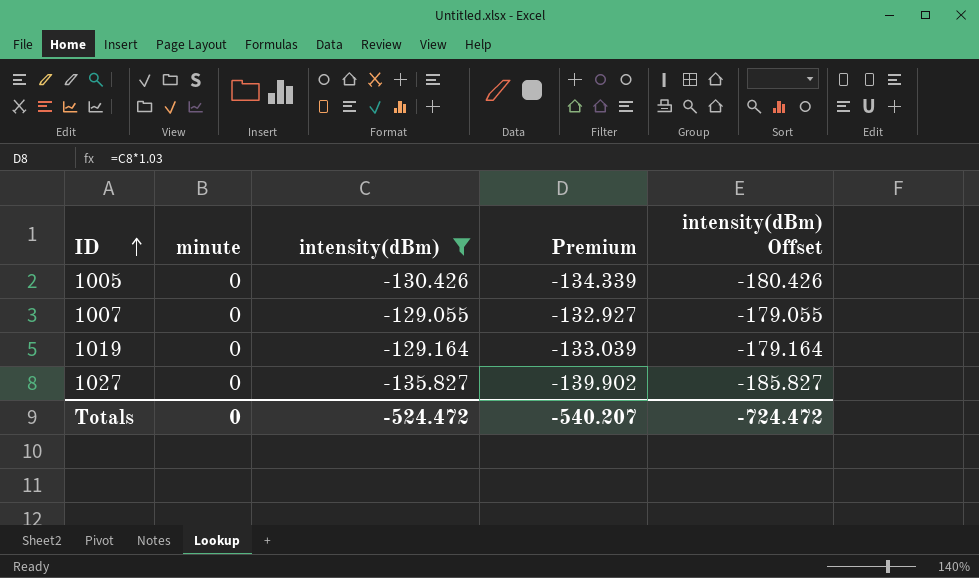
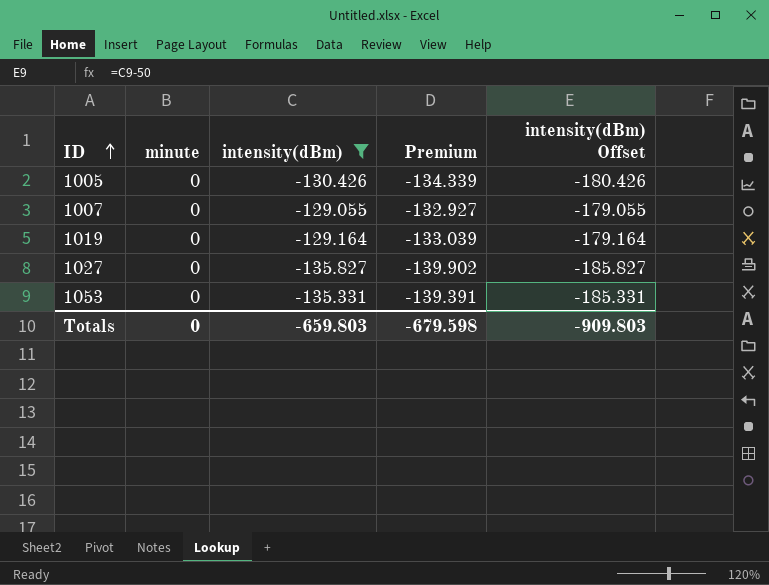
row 1053: none -> 0 | -135.331 | -139.391 | -185.331
Totals | intensity(dBm): -524.472 -> -659.803
Totals | Premium: -540.207 -> -679.598
Totals | intensity(dBm) Offset: -724.472 -> -909.803

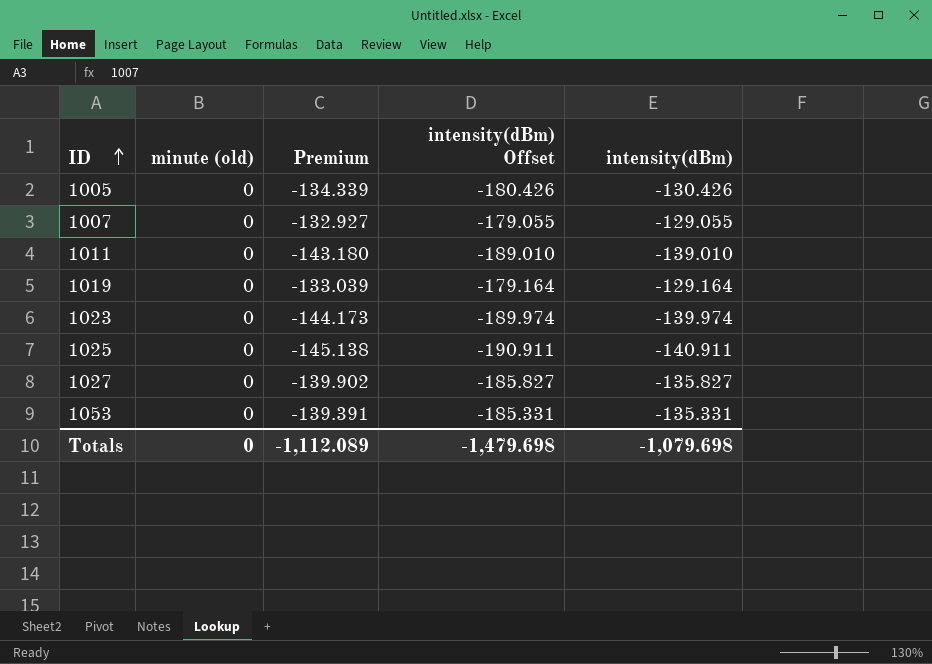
filter: intensity(dBm) >= -135.827 -> none
column name: minute -> minute (old)
column intensity(dBm) | position: 3 -> 5
Totals | Premium: -679.598 -> -1,112.089
Totals | intensity(dBm) Offset: -909.803 -> -1,479.698
Totals | intensity(dBm): -659.803 -> -1,079.698

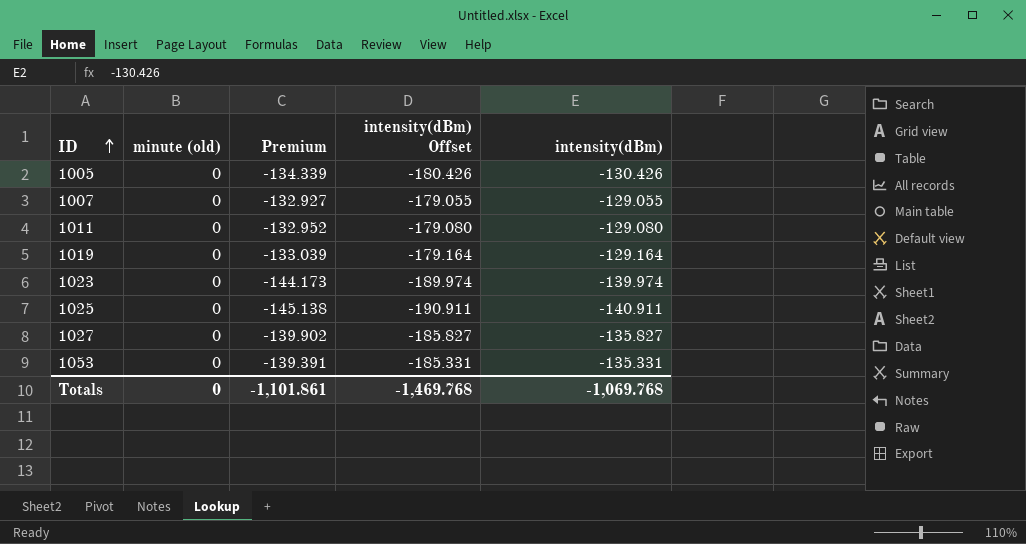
1011 | Premium: -143.180 -> -132.952
1011 | intensity(dBm) Offset: -189.010 -> -179.080
1011 | intensity(dBm): -139.010 -> -129.080
Totals | Premium: -1,112.089 -> -1,101.861
Totals | intensity(dBm) Offset: -1,479.698 -> -1,469.768
Totals | intensity(dBm): -1,079.698 -> -1,069.768

